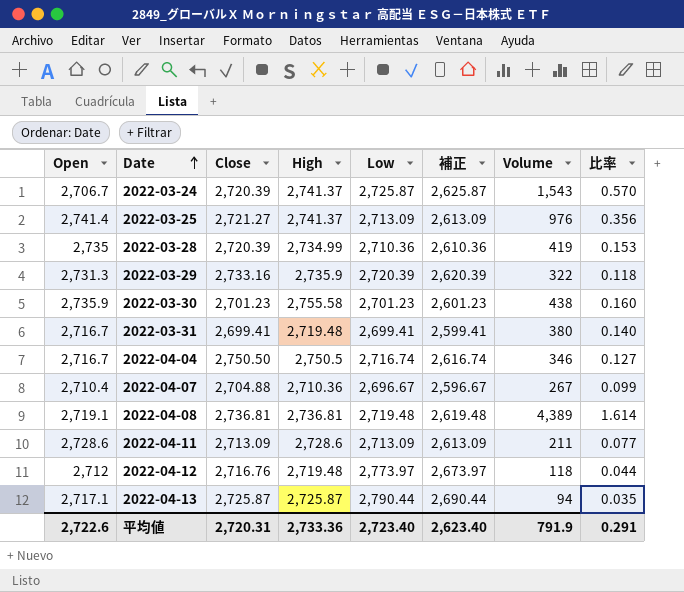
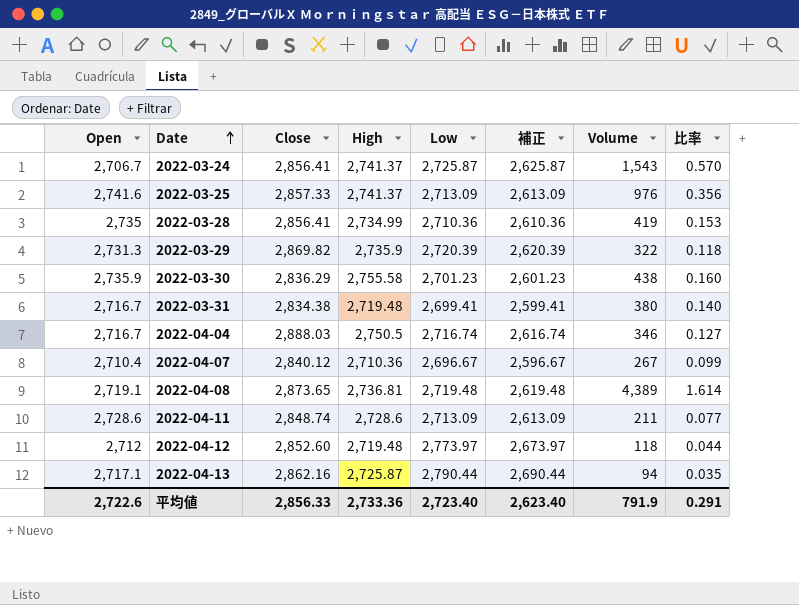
2022-03-24 | Close: 2,720.39 -> 2,856.41
2022-03-25 | Open: 2,741.4 -> 2,741.6
2022-03-25 | Close: 2,721.27 -> 2,857.33
2022-03-28 | Close: 2,720.39 -> 2,856.41
2022-03-29 | Close: 2,733.16 -> 2,869.82
2022-03-30 | Close: 2,701.23 -> 2,836.29
2022-03-31 | Close: 2,699.41 -> 2,834.38
2022-04-04 | Close: 2,750.50 -> 2,888.03
2022-04-07 | Close: 2,704.88 -> 2,840.12
2022-04-08 | Close: 2,736.81 -> 2,873.65
2022-04-11 | Close: 2,713.09 -> 2,848.74
2022-04-12 | Close: 2,716.76 -> 2,852.60
2022-04-13 | Close: 2,725.87 -> 2,862.16
平均値 | Close: 2,720.31 -> 2,856.33

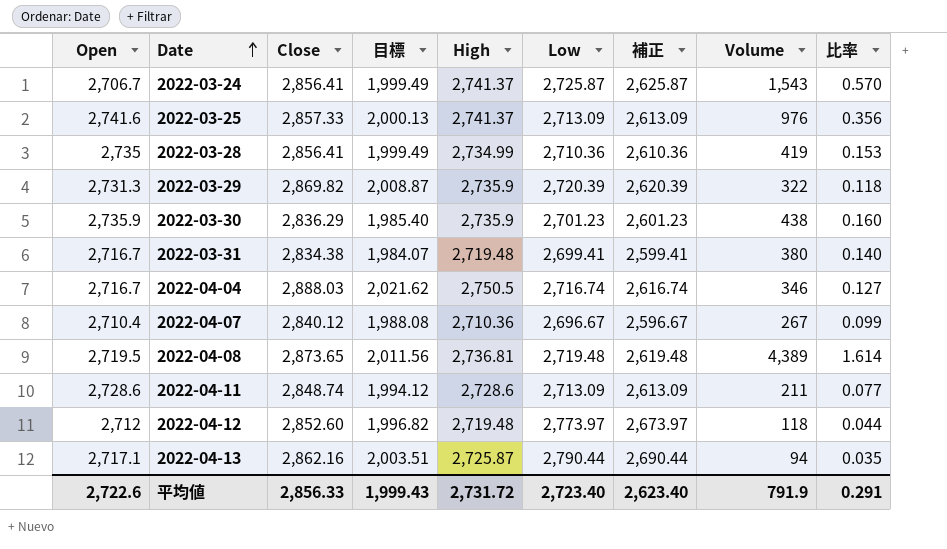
column 目標 | formula: none -> [Close] * 0.7
2022-03-30 | High: 2,755.58 -> 2,735.9
2022-04-08 | Open: 2,719.1 -> 2,719.5
平均値 | High: 2,733.36 -> 2,731.72

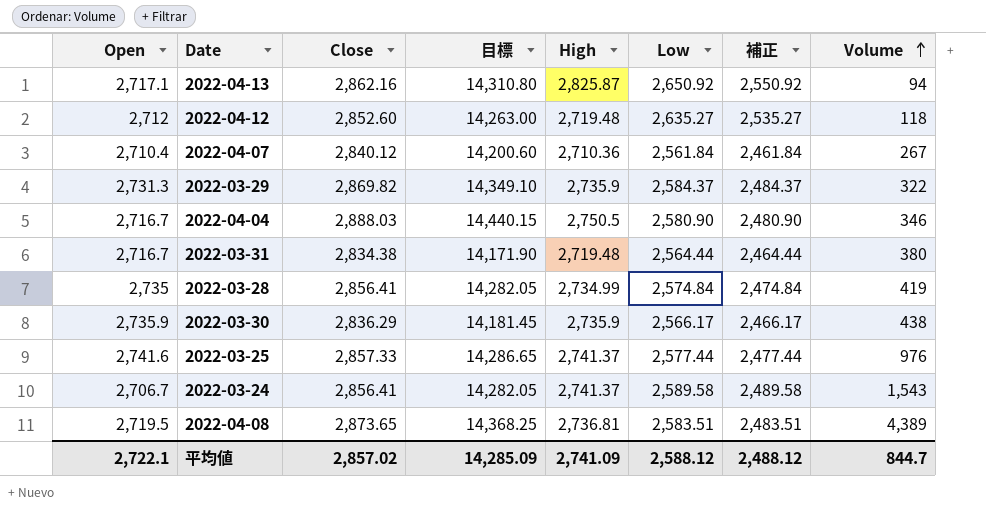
row order: Date ascending -> Volume ascending
column 比率 | formula: [Volume] / [Open] -> none
column 目標 | formula: [Close] * 0.7 -> [Close] * 5
row 2022-04-11: 2,728.6 | 2,848.74 | 1,994.12 | 2,728.6 | 2,713.09 | 2,613.09 | 211 | 0.077 -> none
2022-04-13 | High: 2,725.87 -> 2,825.87
2022-04-13 | Low: 2,790.44 -> 2,650.92
2022-04-13 | 補正: 2,690.44 -> 2,550.92
2022-04-12 | Low: 2,773.97 -> 2,635.27
2022-04-12 | 補正: 2,673.97 -> 2,535.27
2022-04-07 | Low: 2,696.67 -> 2,561.84
2022-04-07 | 補正: 2,596.67 -> 2,461.84
2022-03-29 | Low: 2,720.39 -> 2,584.37
2022-03-29 | 補正: 2,620.39 -> 2,484.37
2022-04-04 | Low: 2,716.74 -> 2,580.90
2022-04-04 | 補正: 2,616.74 -> 2,480.90
2022-03-31 | Low: 2,699.41 -> 2,564.44
2022-03-31 | 補正: 2,599.41 -> 2,464.44
2022-03-28 | Low: 2,710.36 -> 2,574.84
2022-03-28 | 補正: 2,610.36 -> 2,474.84
2022-03-30 | Low: 2,701.23 -> 2,566.17
2022-03-30 | 補正: 2,601.23 -> 2,466.17
2022-03-25 | Low: 2,713.09 -> 2,577.44
2022-03-25 | 補正: 2,613.09 -> 2,477.44
2022-03-24 | Low: 2,725.87 -> 2,589.58
2022-03-24 | 補正: 2,625.87 -> 2,489.58
2022-04-08 | Low: 2,719.48 -> 2,583.51
2022-04-08 | 補正: 2,619.48 -> 2,483.51
平均値 | Open: 2,722.6 -> 2,722.1
平均値 | Close: 2,856.33 -> 2,857.02
平均値 | 目標: 1,999.43 -> 14,285.09
平均値 | High: 2,731.72 -> 2,741.09
平均値 | Low: 2,723.40 -> 2,588.12
平均値 | 補正: 2,623.40 -> 2,488.12
平均値 | Volume: 791.9 -> 844.7

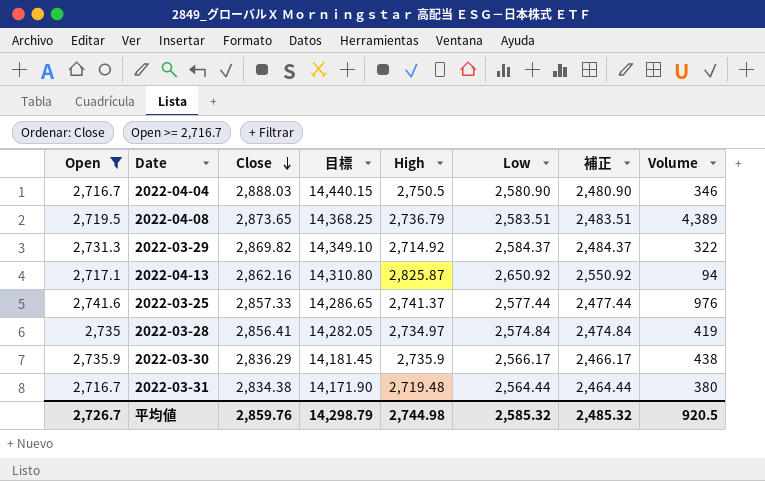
filter: none -> Open >= 2,716.7
row order: Volume ascending -> Close descending
2022-04-08 | High: 2,736.81 -> 2,736.79
2022-03-29 | High: 2,735.9 -> 2,714.92
2022-03-28 | High: 2,734.99 -> 2,734.97
平均値 | Open: 2,722.1 -> 2,726.7
平均値 | Close: 2,857.02 -> 2,859.76
平均値 | 目標: 14,285.09 -> 14,298.79
平均値 | High: 2,741.09 -> 2,744.98
平均値 | Low: 2,588.12 -> 2,585.32
平均値 | 補正: 2,488.12 -> 2,485.32
平均値 | Volume: 844.7 -> 920.5

